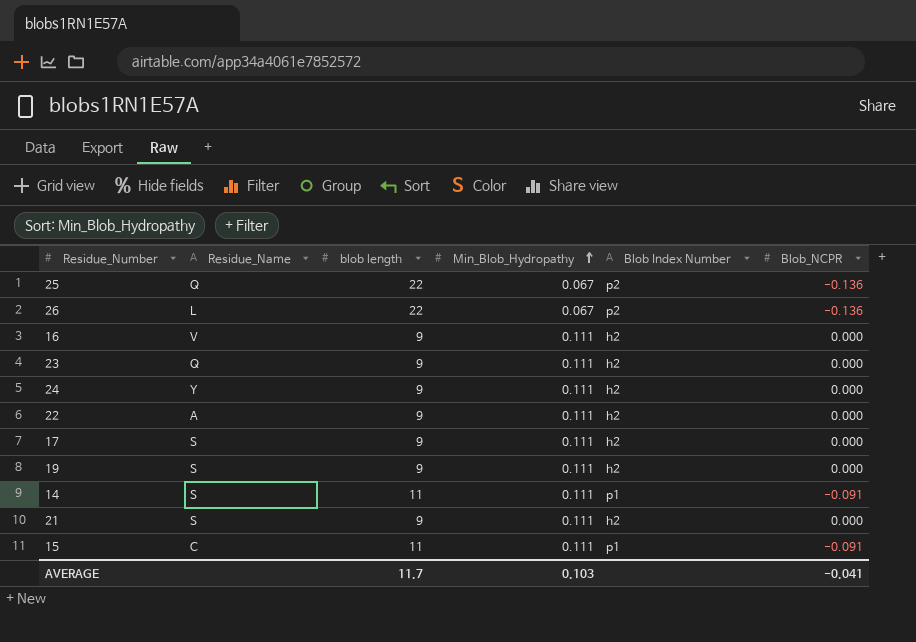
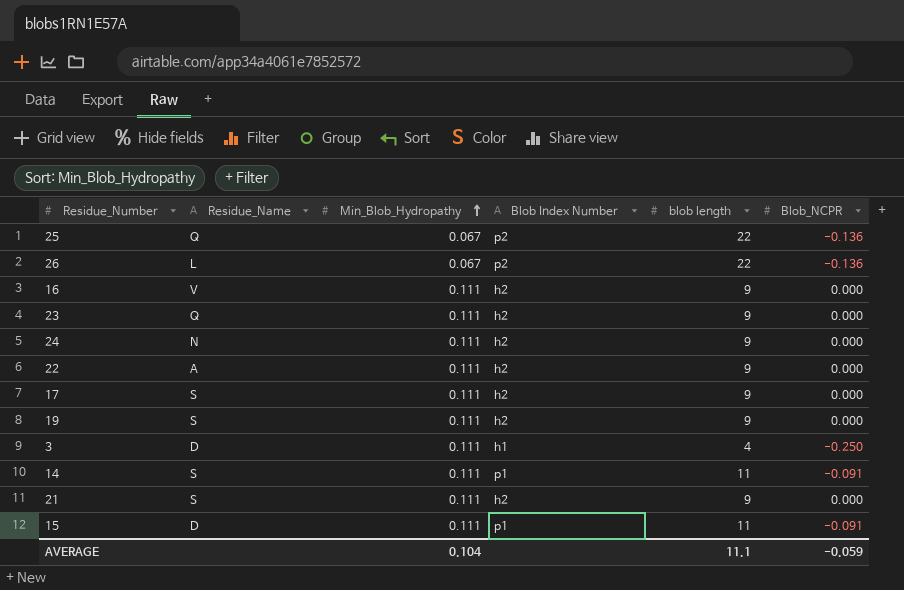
column blob length | position: 3 -> 5
24 | Residue_Name: Y -> N
row 3: none -> D | 0.111 | h1 | 4 | -0.250
15 | Residue_Name: C -> D
AVERAGE | Min_Blob_Hydropathy: 0.103 -> 0.104
AVERAGE | blob length: 11.7 -> 11.1
AVERAGE | Blob_NCPR: -0.041 -> -0.059

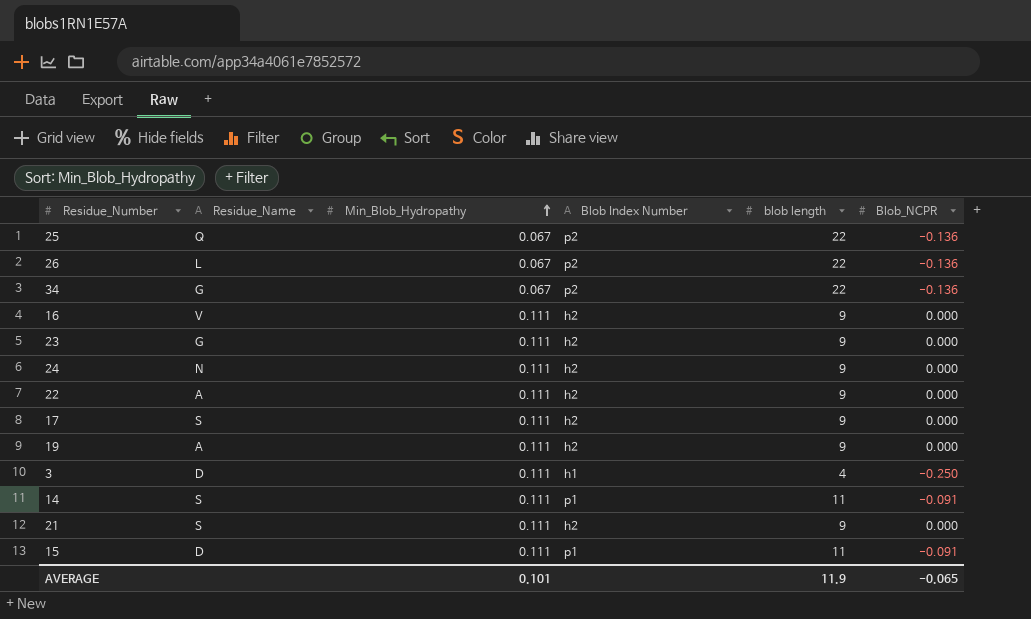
row 34: none -> G | 0.067 | p2 | 22 | -0.136
23 | Residue_Name: Q -> G
19 | Residue_Name: S -> A
AVERAGE | Min_Blob_Hydropathy: 0.104 -> 0.101
AVERAGE | blob length: 11.1 -> 11.9
AVERAGE | Blob_NCPR: -0.059 -> -0.065

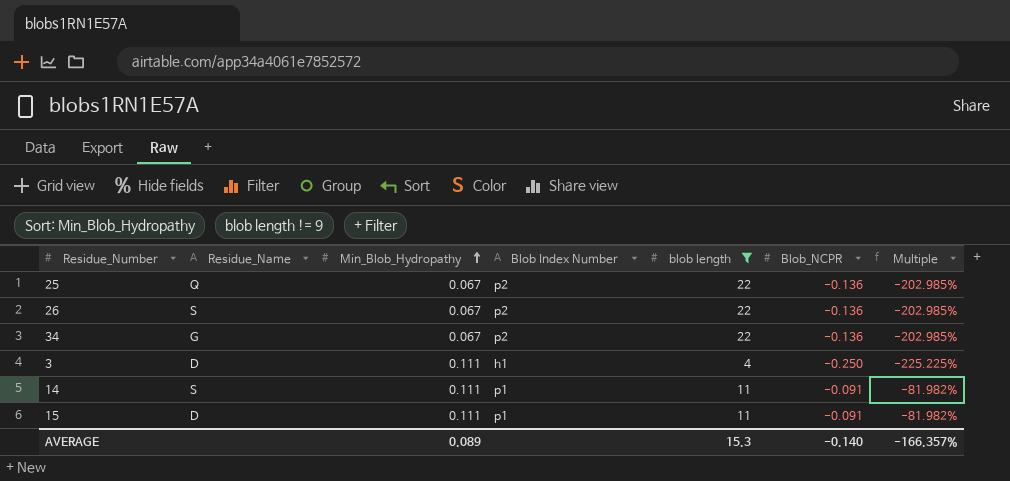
filter: none -> blob length != 9
column Multiple | formula: none -> [Blob_NCPR] / [Min_Blob_Hydropathy]
26 | Residue_Name: L -> S
AVERAGE | Min_Blob_Hydropathy: 0.101 -> 0.089
AVERAGE | blob length: 11.9 -> 15.3
AVERAGE | Blob_NCPR: -0.065 -> -0.140

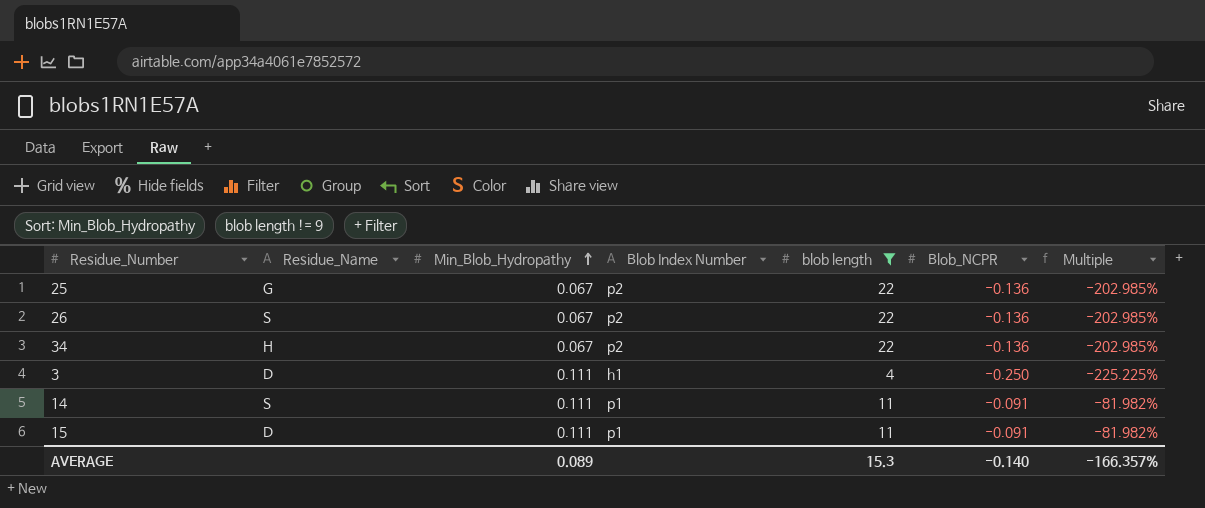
25 | Residue_Name: Q -> G
34 | Residue_Name: G -> H

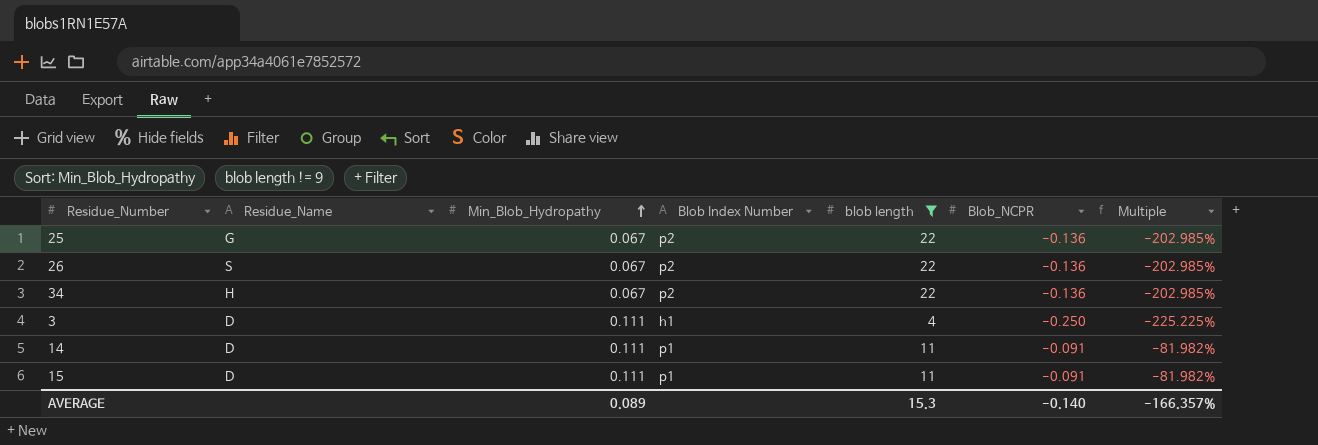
14 | Residue_Name: S -> D

